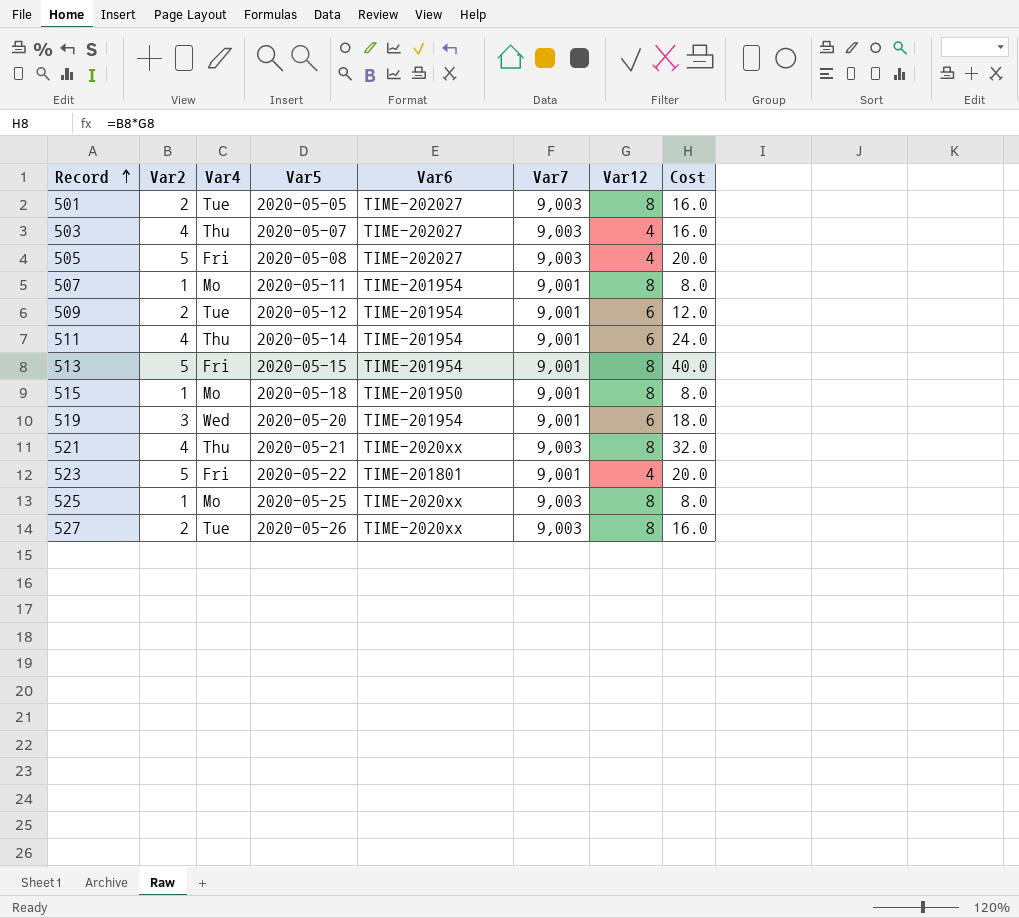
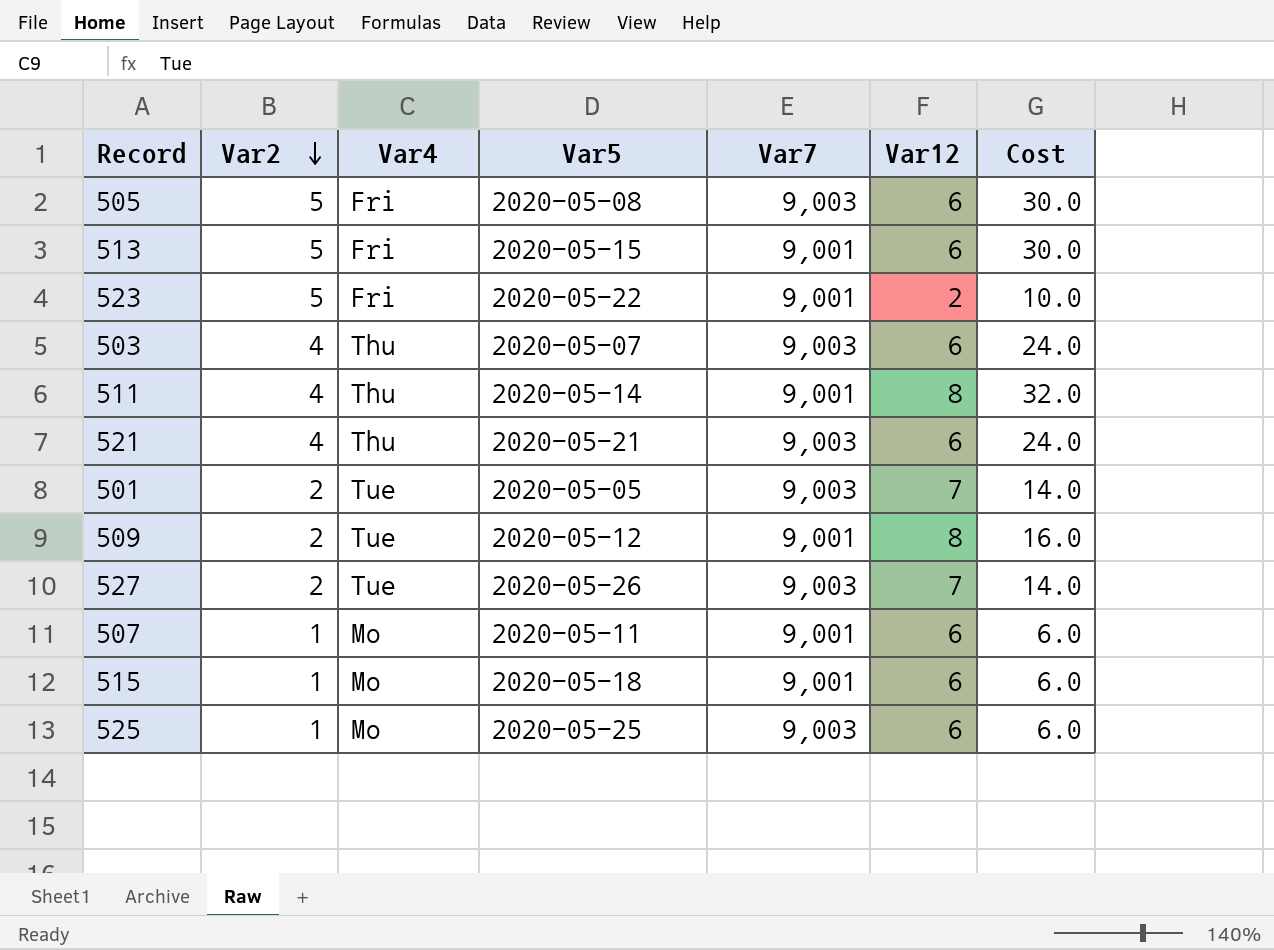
row order: Record ascending -> Var2 descending
column Var6 | position: 5 -> none
row 519: 3 | Wed | 2020-05-20 | TIME-201954 | 9,001 | 6 | 18.0 -> none
505 | Var12: 4 -> 6
505 | Cost: 20.0 -> 30.0
513 | Var12: 8 -> 6
513 | Cost: 40.0 -> 30.0
523 | Var12: 4 -> 2
523 | Cost: 20.0 -> 10.0
503 | Var12: 4 -> 6
503 | Cost: 16.0 -> 24.0
511 | Var12: 6 -> 8
511 | Cost: 24.0 -> 32.0
521 | Var12: 8 -> 6
521 | Cost: 32.0 -> 24.0
501 | Var12: 8 -> 7
501 | Cost: 16.0 -> 14.0
509 | Var12: 6 -> 8
509 | Cost: 12.0 -> 16.0
527 | Var12: 8 -> 7
527 | Cost: 16.0 -> 14.0
507 | Var12: 8 -> 6
507 | Cost: 8.0 -> 6.0
515 | Var12: 8 -> 6
515 | Cost: 8.0 -> 6.0
525 | Var12: 8 -> 6
525 | Cost: 8.0 -> 6.0

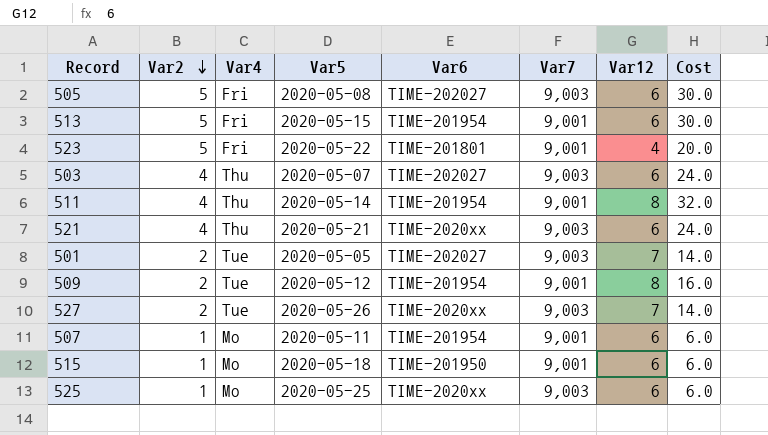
column Var6 | position: none -> 5
523 | Var12: 2 -> 4
523 | Cost: 10.0 -> 20.0

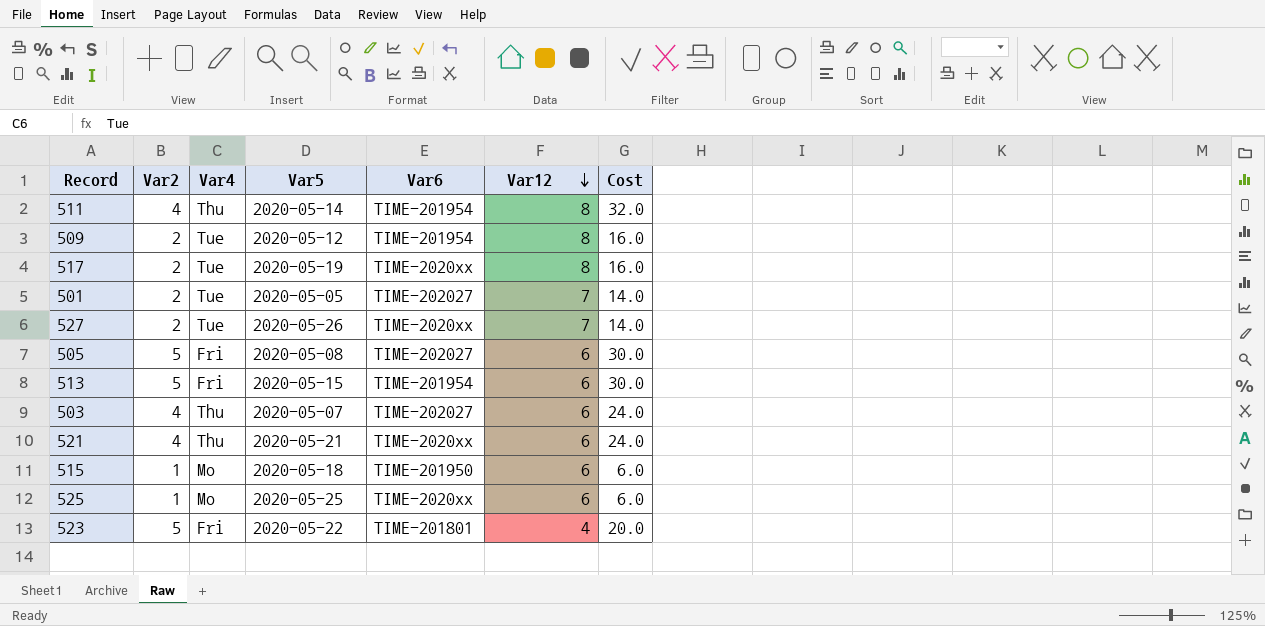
row order: Var2 descending -> Var12 descending
column Var7 | position: 6 -> none
row 507: 1 | Mo | 2020-05-11 | TIME-201954 | 9,001 | 6 | 6.0 -> none
row 517: none -> 2 | Tue | 2020-05-19 | TIME-2020xx | 8 | 16.0

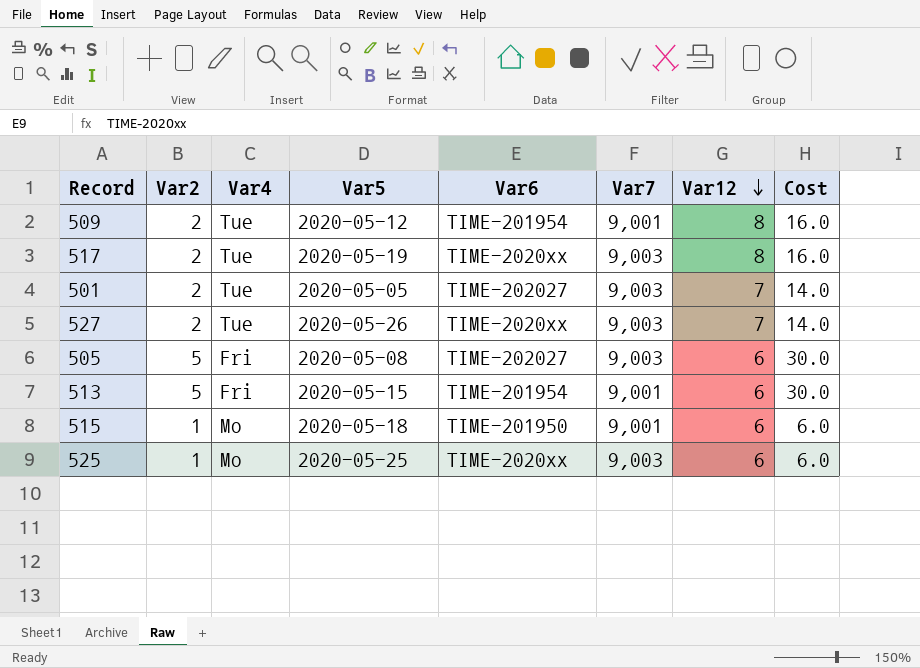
column Var7 | position: none -> 6
row 511: 4 | Thu | 2020-05-14 | TIME-201954 | 8 | 32.0 -> none
row 503: 4 | Thu | 2020-05-07 | TIME-202027 | 6 | 24.0 -> none
row 521: 4 | Thu | 2020-05-21 | TIME-2020xx | 6 | 24.0 -> none
row 523: 5 | Fri | 2020-05-22 | TIME-201801 | 4 | 20.0 -> none

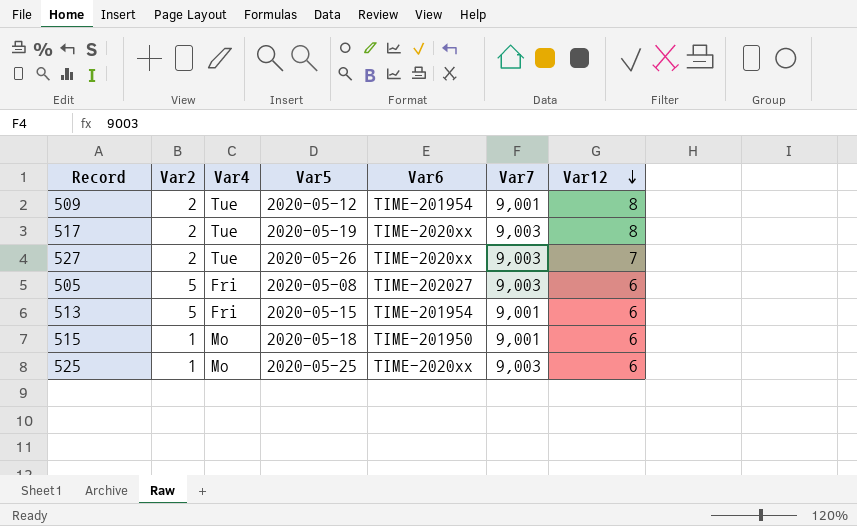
column Cost | formula: [Var2] * [Var12] -> none
row 501: 2 | Tue | 2020-05-05 | TIME-202027 | 9,003 | 7 | 14.0 -> none

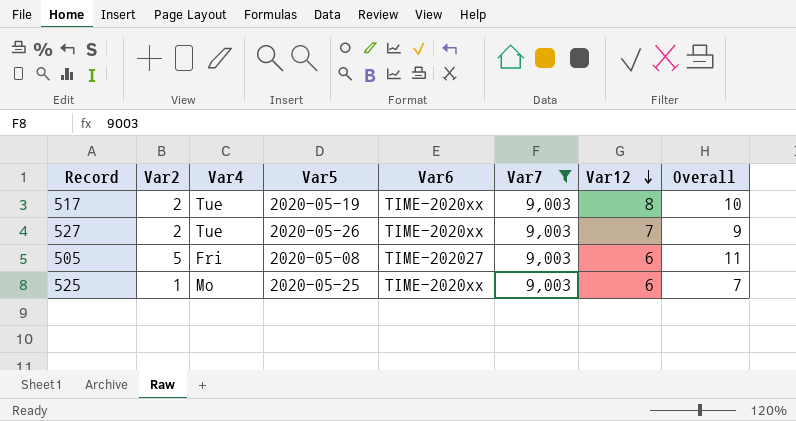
filter: none -> Var7 = 9,003
column Overall | formula: none -> [Var2] + [Var12]

